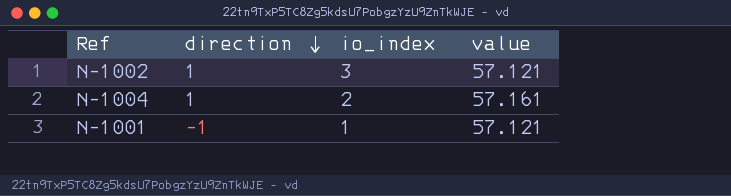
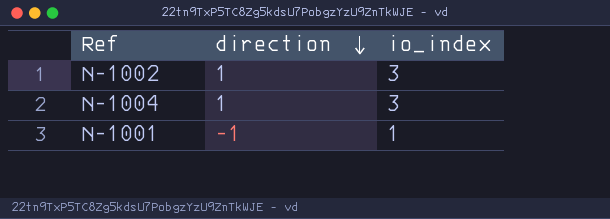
column value | position: 4 -> none
N-1004 | io_index: 2 -> 3

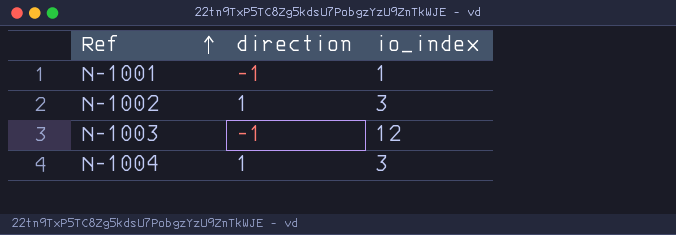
row order: direction descending -> Ref ascending
row N-1003: none -> -1 | 12

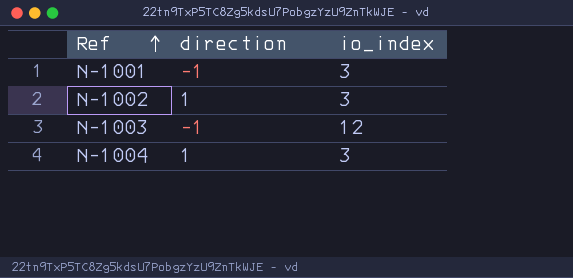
N-1001 | io_index: 1 -> 3

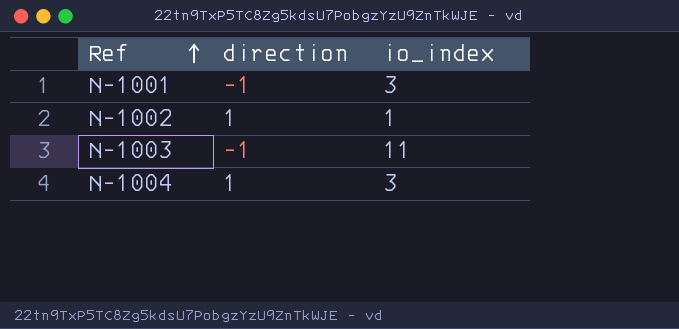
N-1002 | io_index: 3 -> 1
N-1003 | io_index: 12 -> 11

